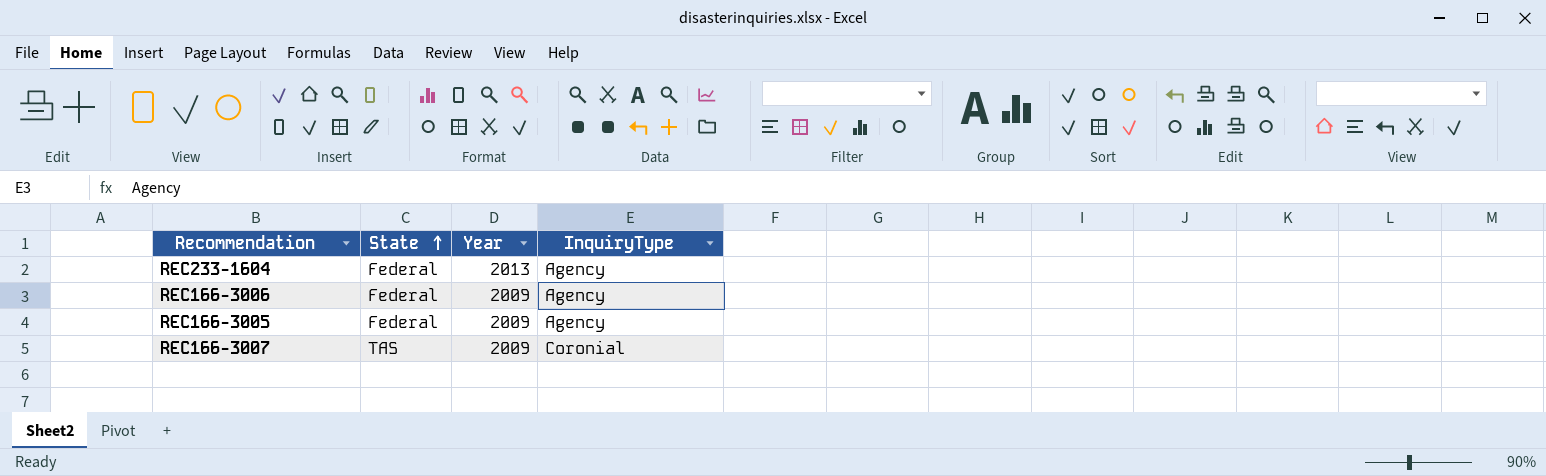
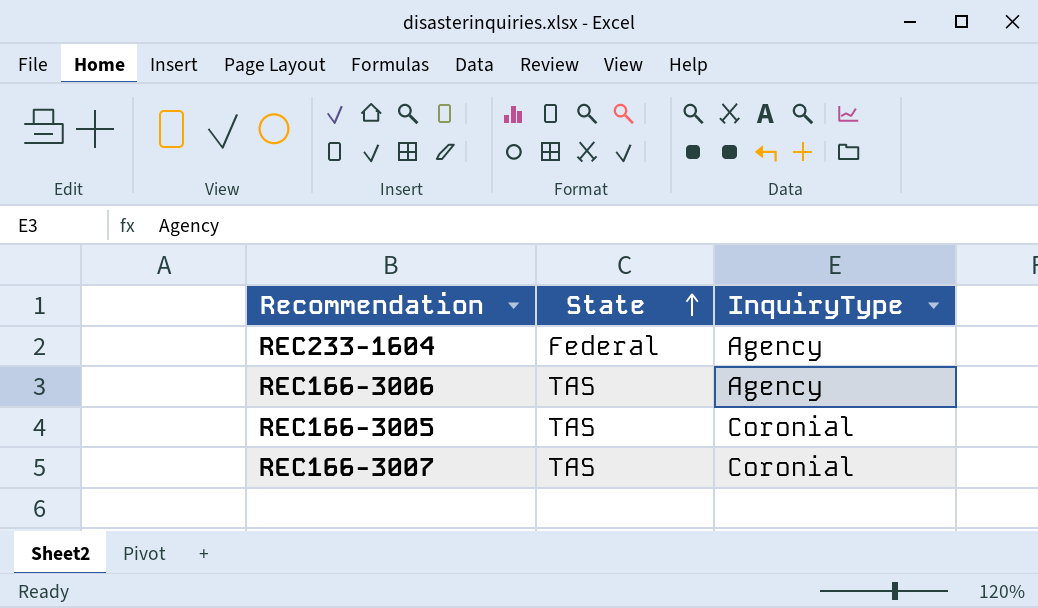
column Year | position: 3 -> none
REC166-3006 | State: Federal -> TAS
REC166-3005 | State: Federal -> TAS
REC166-3005 | InquiryType: Agency -> Coronial

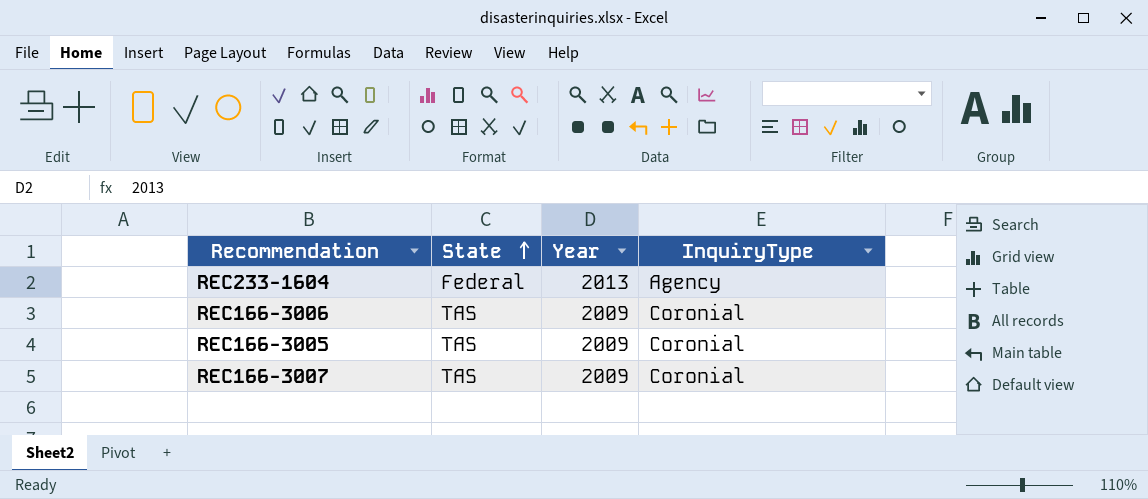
column Year | position: none -> 3
REC166-3006 | InquiryType: Agency -> Coronial

